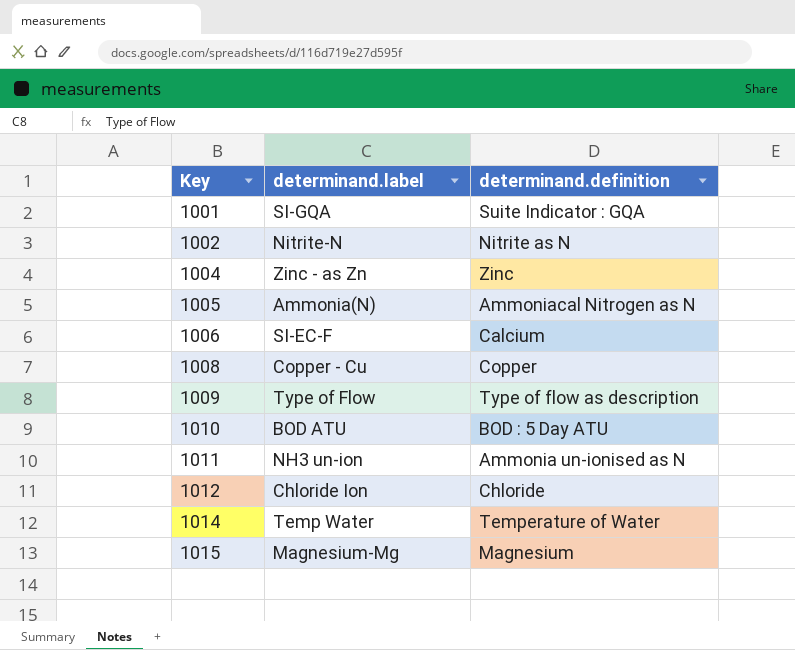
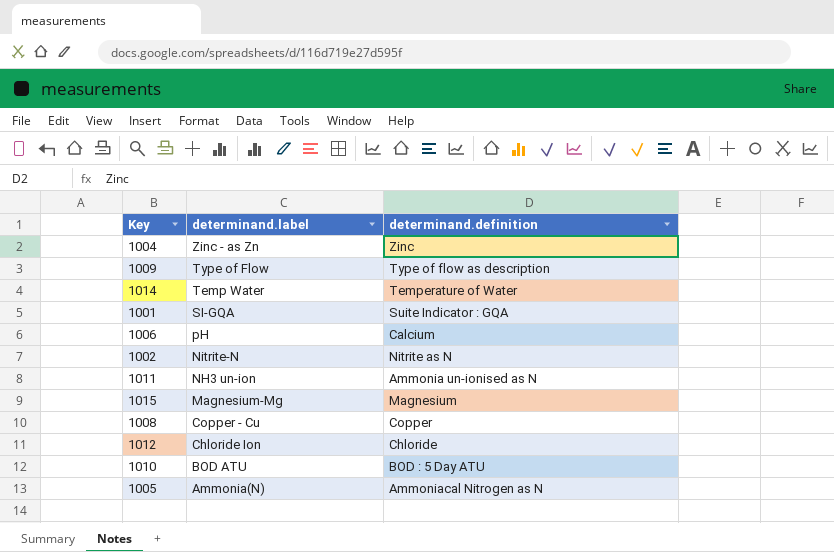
row order: Key ascending -> determinand.label descending
1006 | determinand.label: SI-EC-F -> pH

